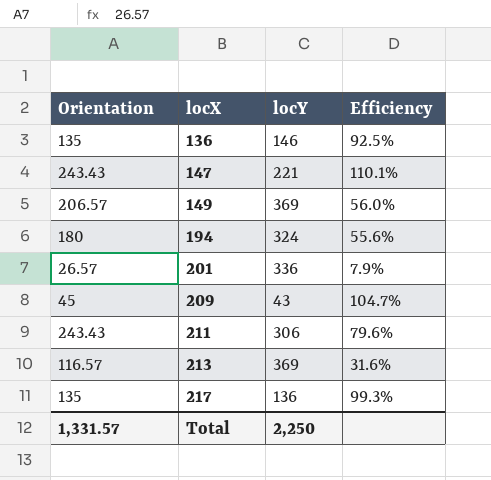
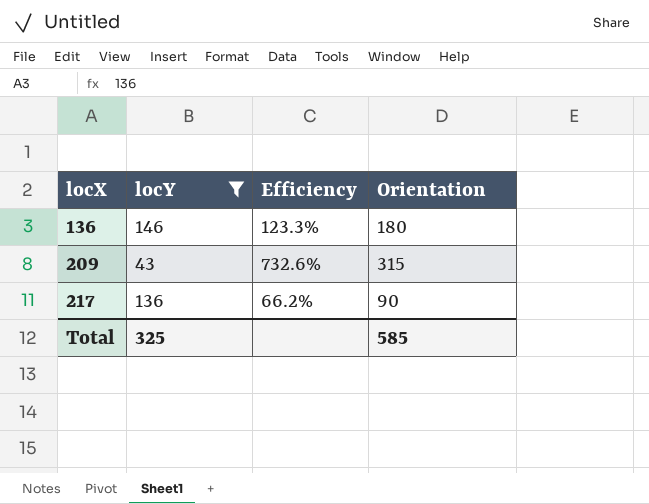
filter: none -> locY <= 146
column Orientation | position: 1 -> 4
136 | Efficiency: 92.5% -> 123.3%
136 | Orientation: 135 -> 180
209 | Efficiency: 104.7% -> 732.6%
209 | Orientation: 45 -> 315
217 | Efficiency: 99.3% -> 66.2%
217 | Orientation: 135 -> 90
Total | locY: 2,250 -> 325
Total | Orientation: 1,331.57 -> 585

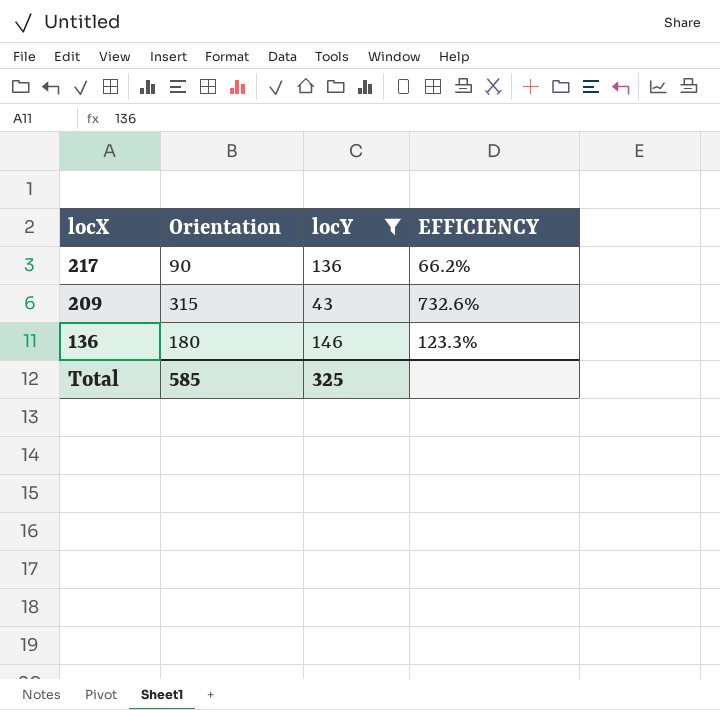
row order: locX ascending -> locX descending
column Orientation | position: 4 -> 2
column name: Efficiency -> EFFICIENCY

